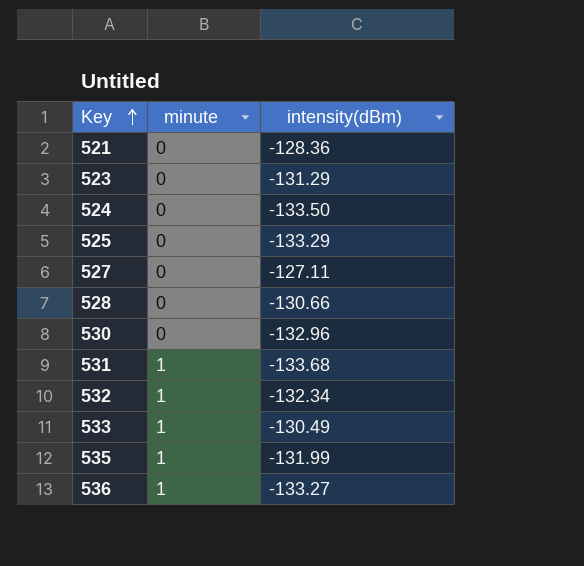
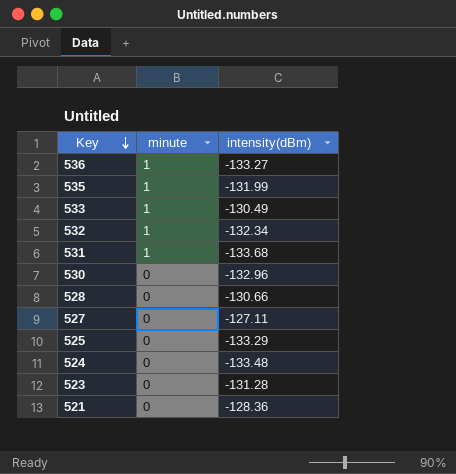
row order: Key ascending -> Key descending
524 | intensity(dBm): -133.50 -> -133.48
523 | intensity(dBm): -131.29 -> -131.28

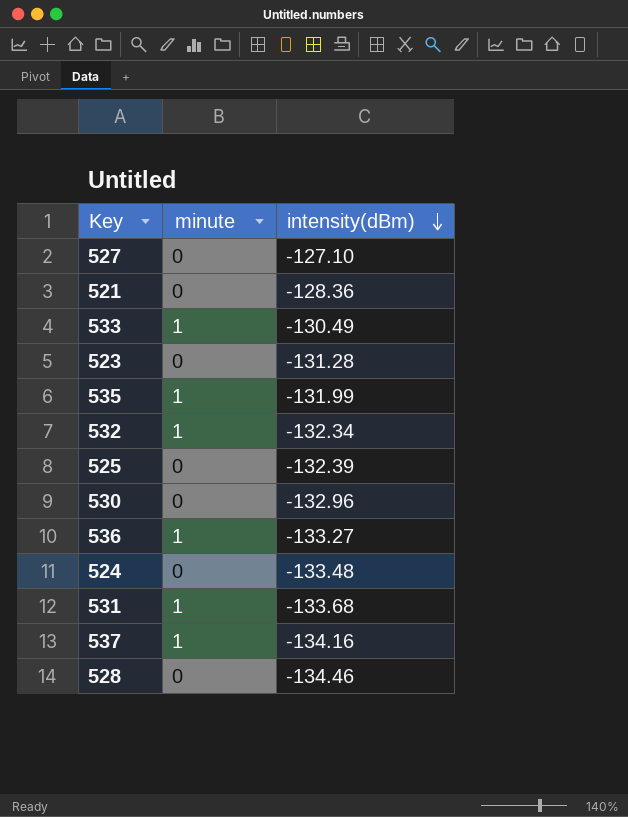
row order: Key descending -> intensity(dBm) descending
527 | intensity(dBm): -127.11 -> -127.10
525 | intensity(dBm): -133.29 -> -132.39
row 537: none -> 1 | -134.16
528 | intensity(dBm): -130.66 -> -134.46

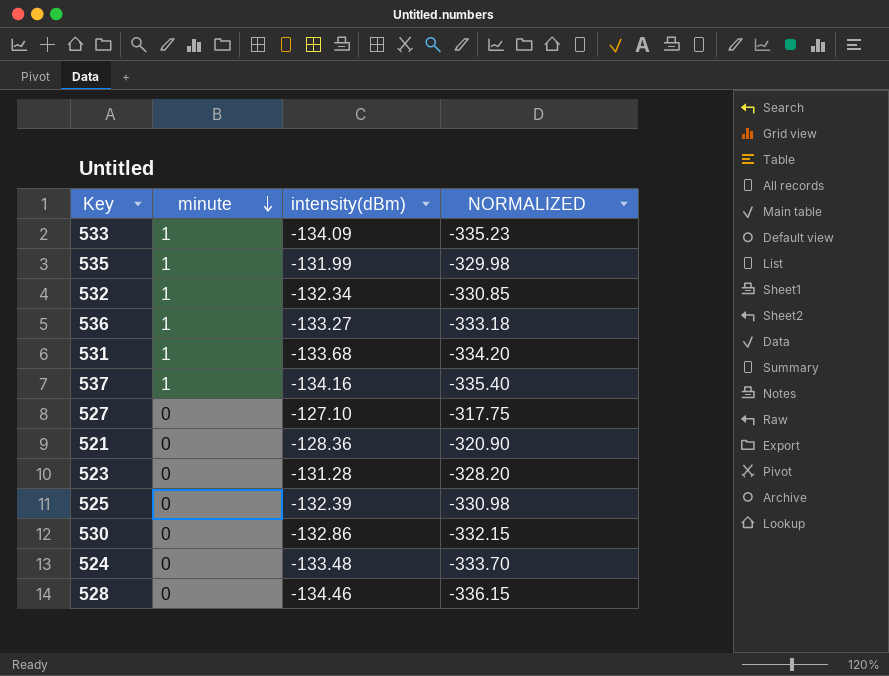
row order: intensity(dBm) descending -> minute descending
column NORMALIZED | formula: none -> [intensity(dBm)] * 2.5
533 | intensity(dBm): -130.49 -> -134.09
530 | intensity(dBm): -132.96 -> -132.86

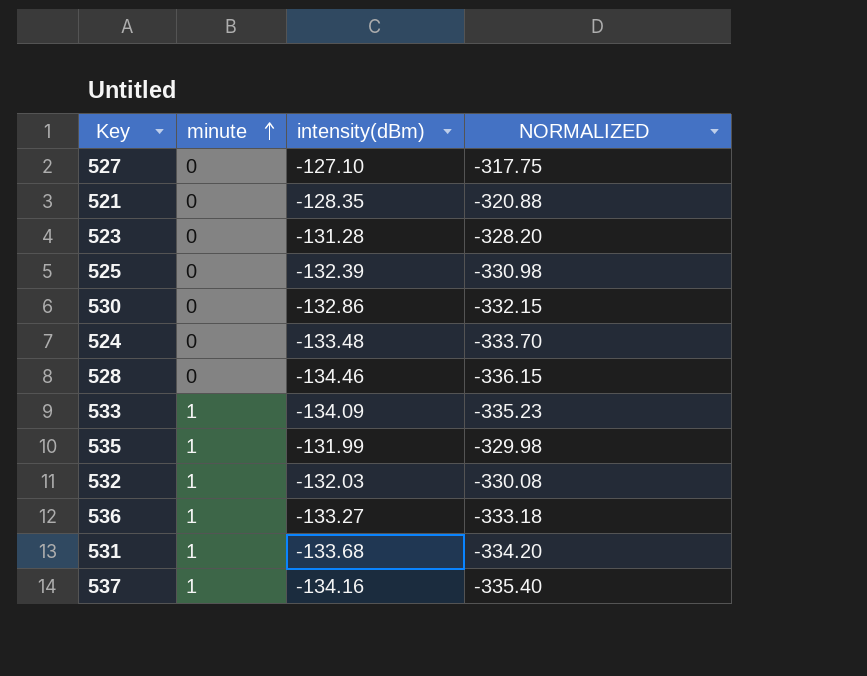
row order: minute descending -> minute ascending
521 | intensity(dBm): -128.36 -> -128.35
521 | NORMALIZED: -320.90 -> -320.88
532 | intensity(dBm): -132.34 -> -132.03
532 | NORMALIZED: -330.85 -> -330.08

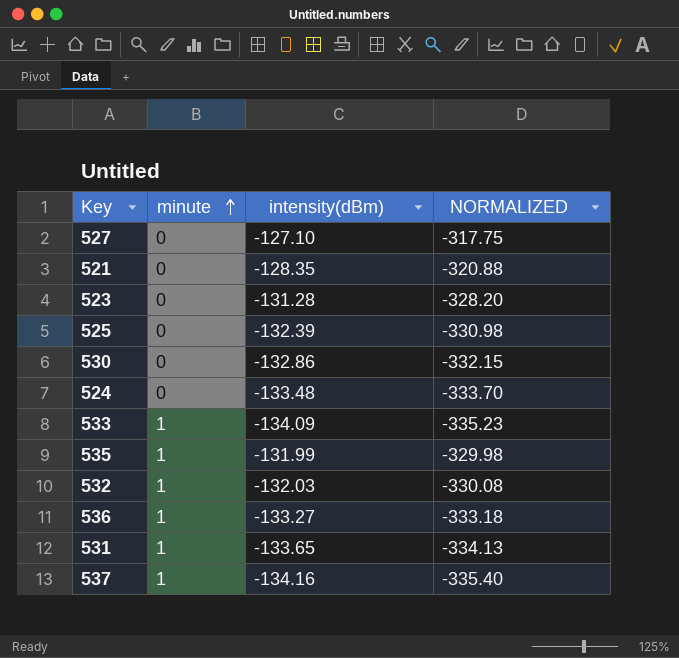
row 528: 0 | -134.46 | -336.15 -> none
531 | intensity(dBm): -133.68 -> -133.65
531 | NORMALIZED: -334.20 -> -334.13

